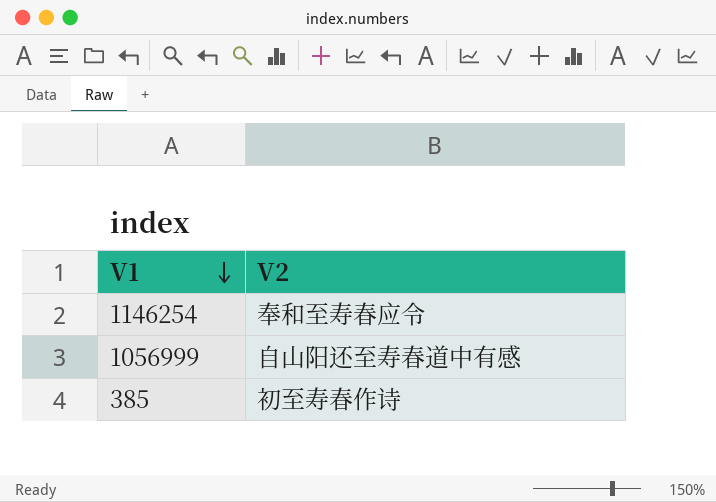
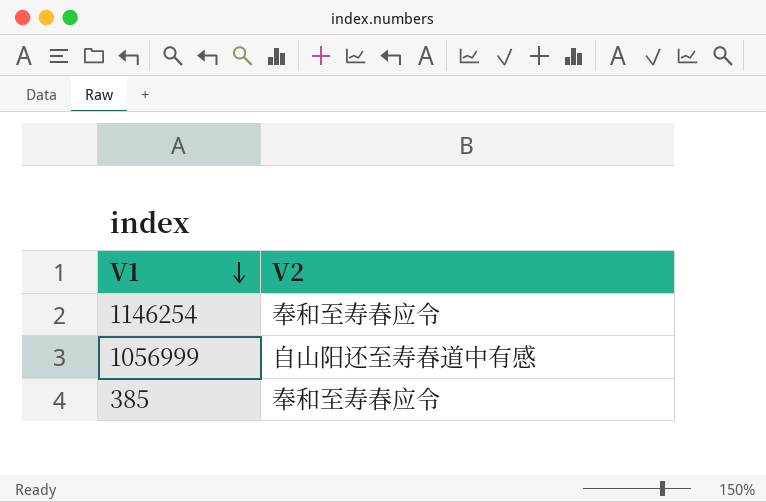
385 | V2: 初至寿春作诗 -> 奉和至寿春应令

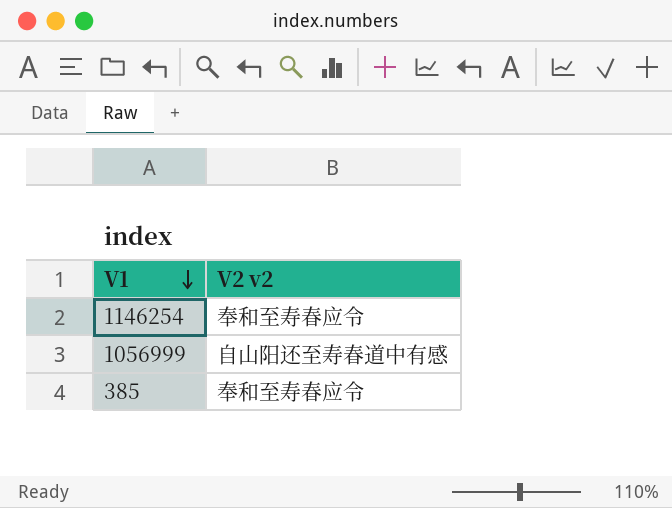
column name: V2 -> V2 v2

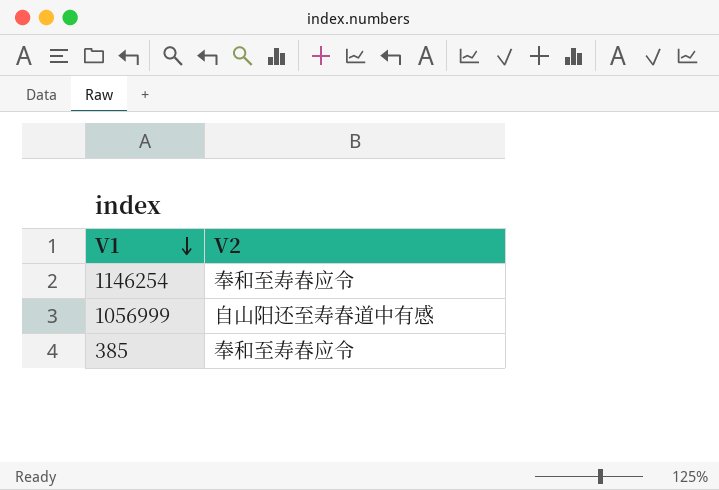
column name: V2 v2 -> V2

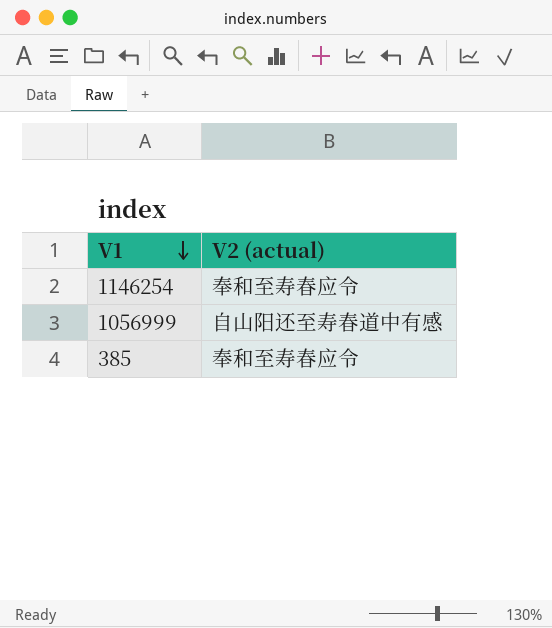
column name: V2 -> V2 (actual)

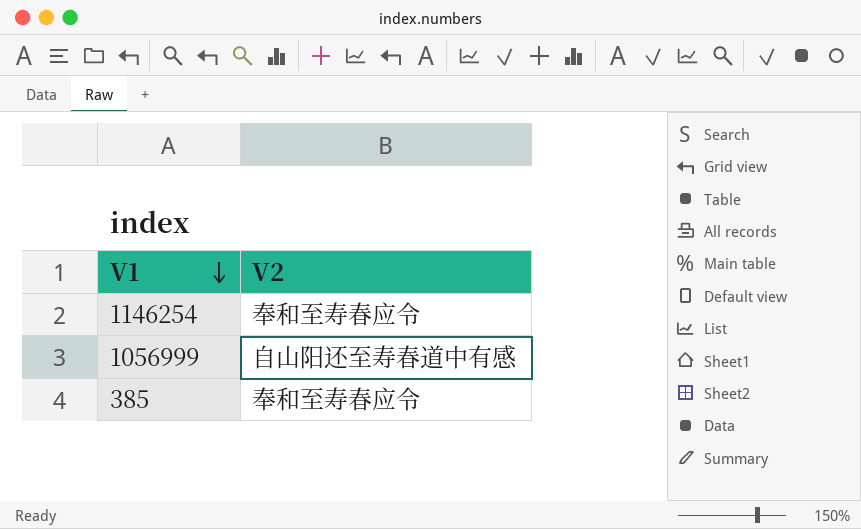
column name: V2 (actual) -> V2

